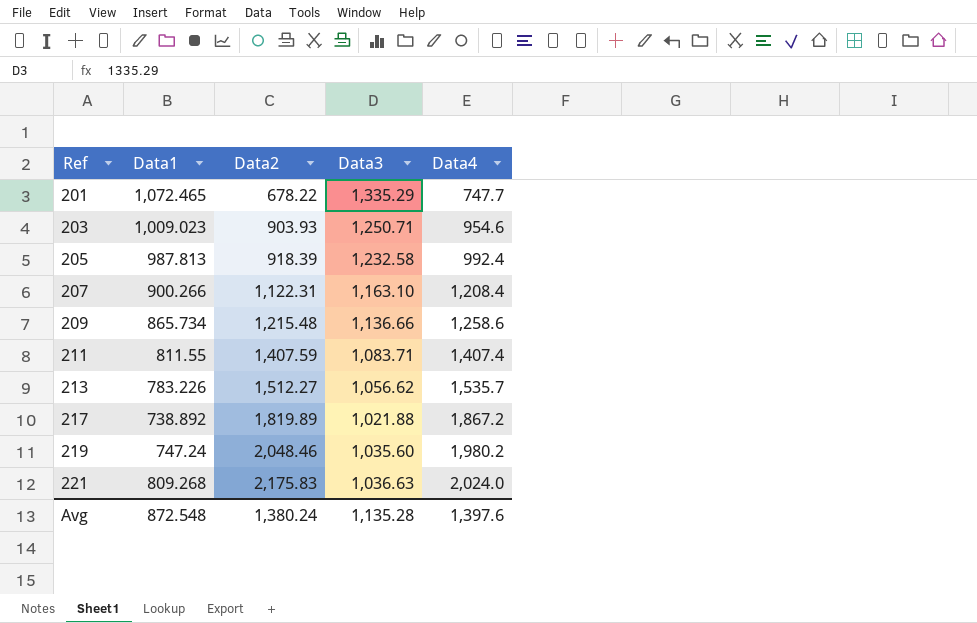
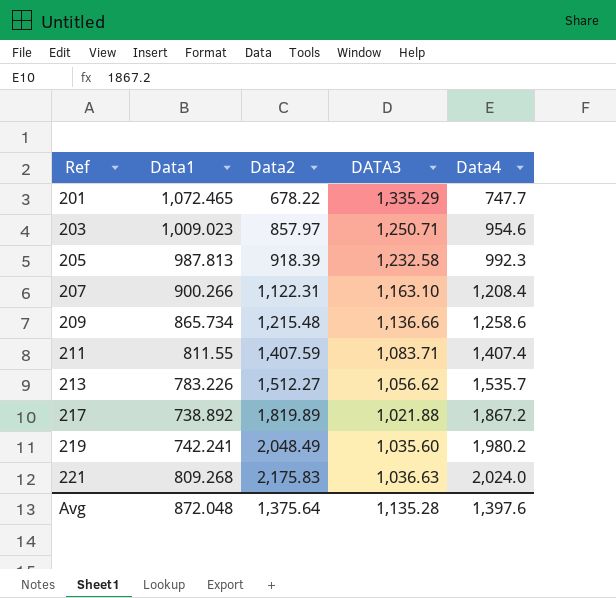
column name: Data3 -> DATA3
203 | Data2: 903.93 -> 857.97
205 | Data4: 992.4 -> 992.3
219 | Data1: 747.24 -> 742.241
219 | Data2: 2,048.46 -> 2,048.49
Avg | Data1: 872.548 -> 872.048
Avg | Data2: 1,380.24 -> 1,375.64

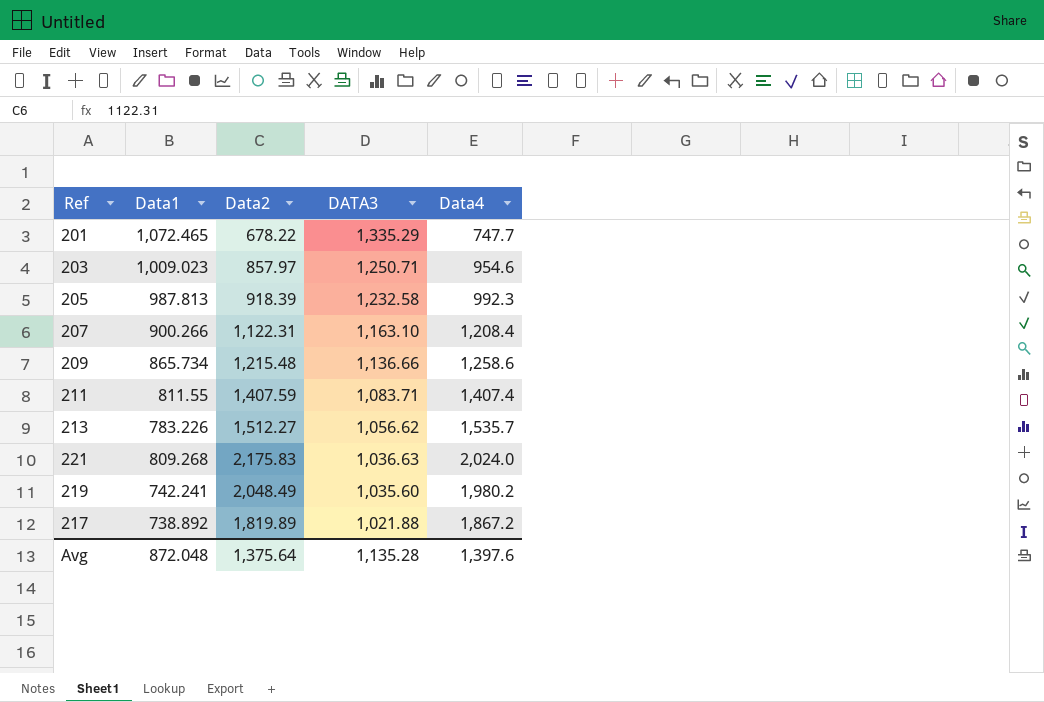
row order: Ref ascending -> DATA3 descending

